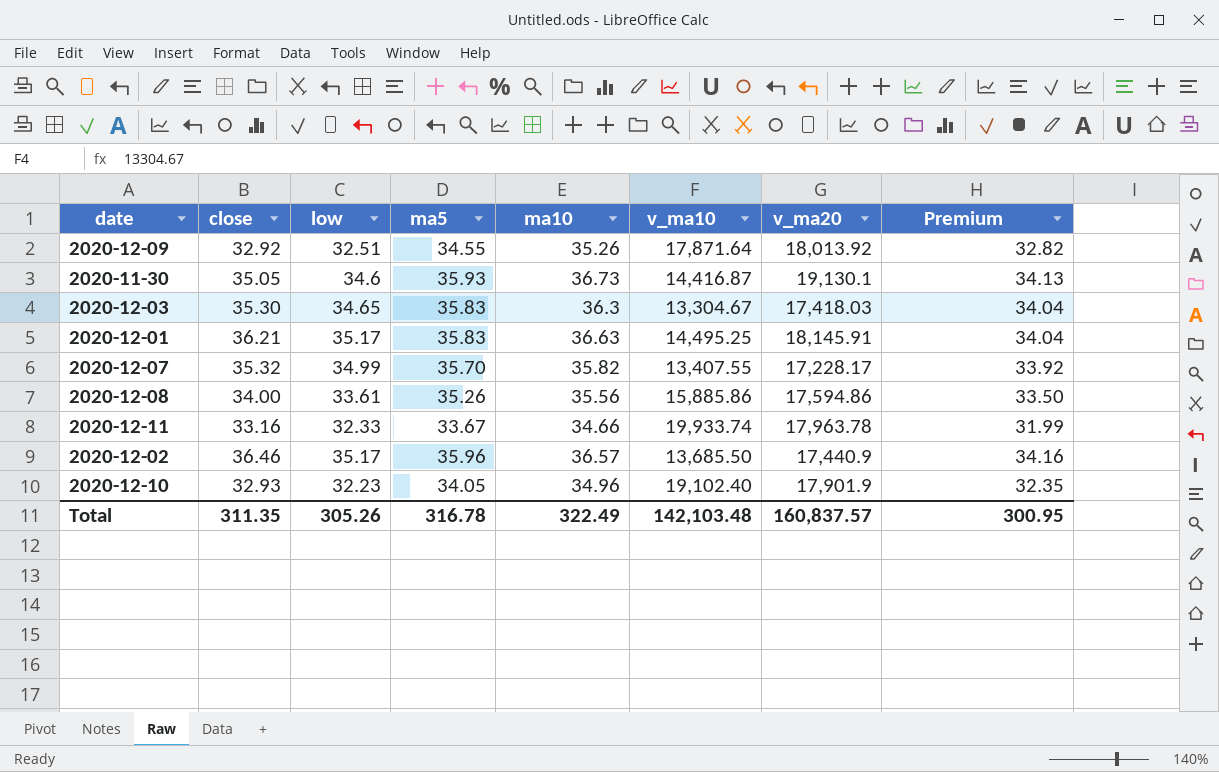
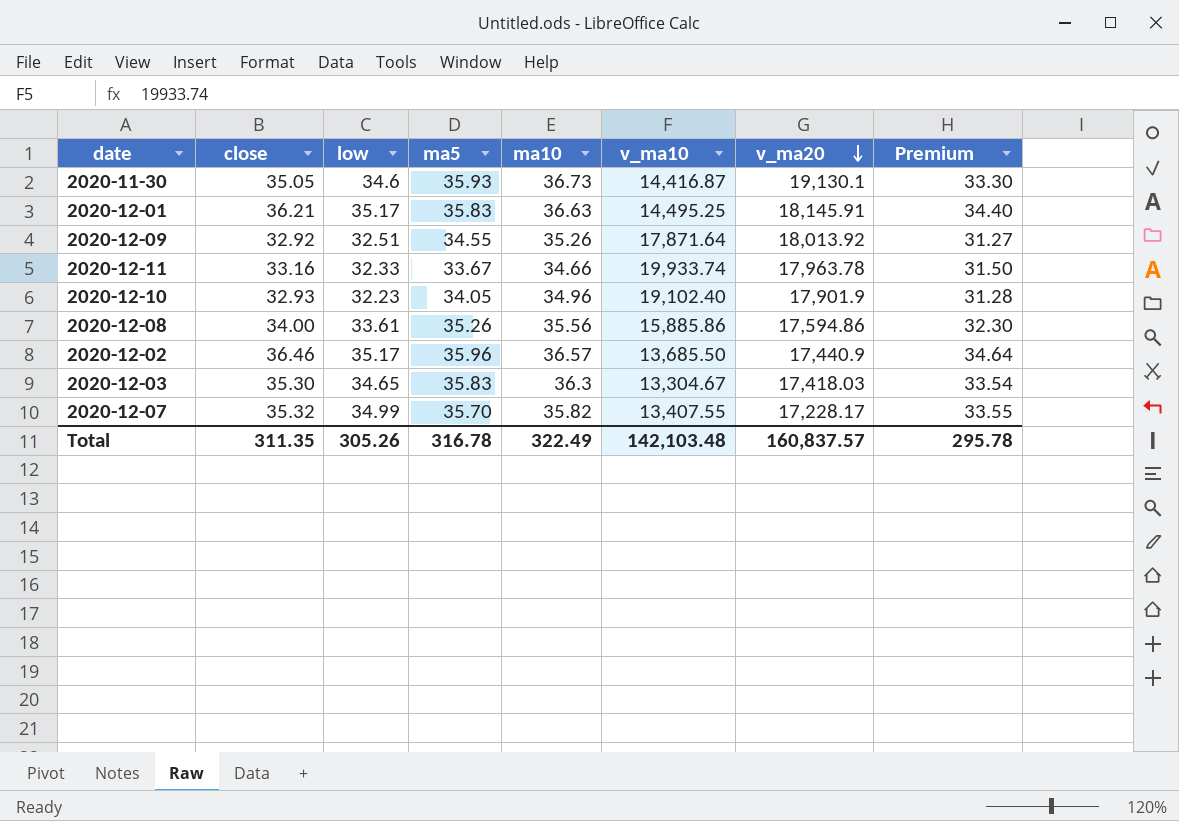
row order: none -> v_ma20 descending
column Premium | formula: [ma5] * 0.95 -> [close] * 0.95
Total | Premium: 300.95 -> 295.78

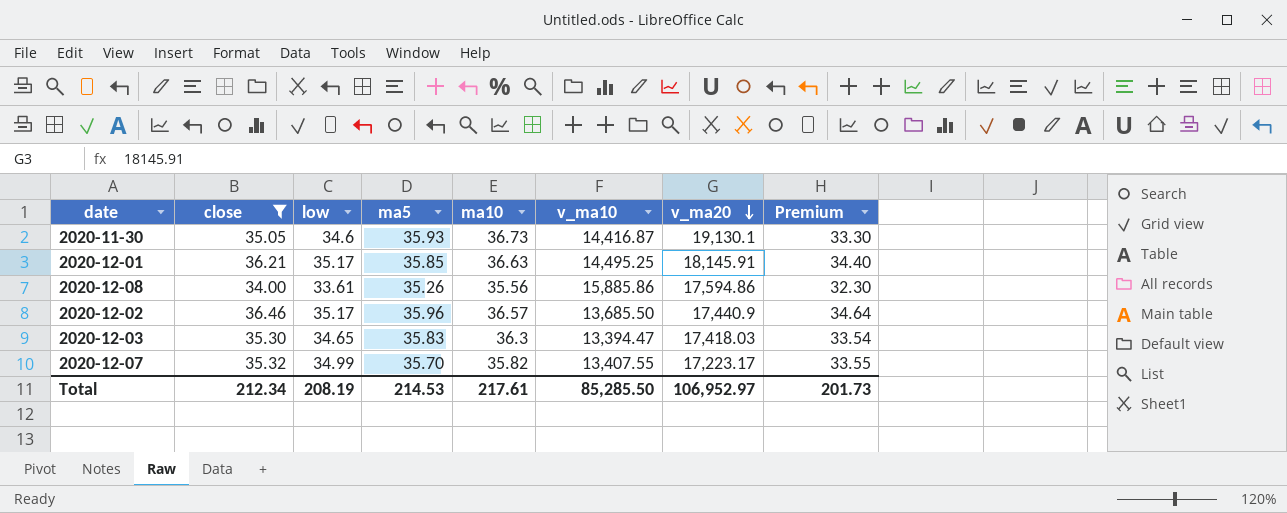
filter: none -> close >= 34.00
2020-12-01 | ma5: 35.83 -> 35.85
2020-12-03 | v_ma10: 13,304.67 -> 13,394.47
2020-12-07 | v_ma20: 17,228.17 -> 17,223.17
Total | close: 311.35 -> 212.34
Total | low: 305.26 -> 208.19
Total | ma5: 316.78 -> 214.53
Total | ma10: 322.49 -> 217.61
Total | v_ma10: 142,103.48 -> 85,285.50
Total | v_ma20: 160,837.57 -> 106,952.97
Total | Premium: 295.78 -> 201.73

